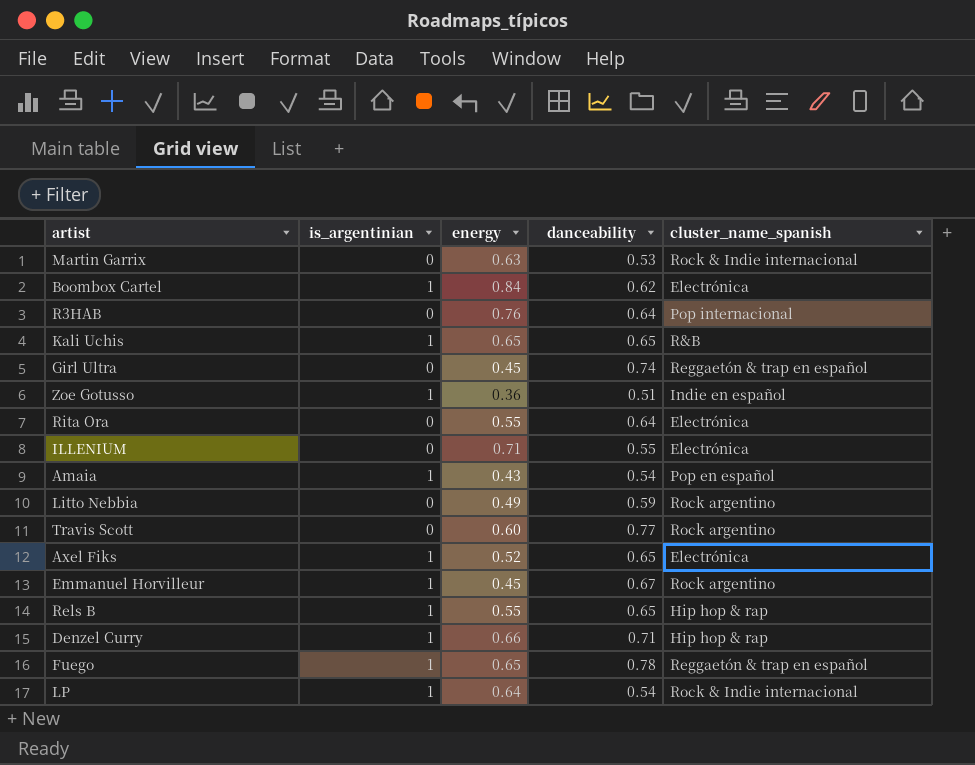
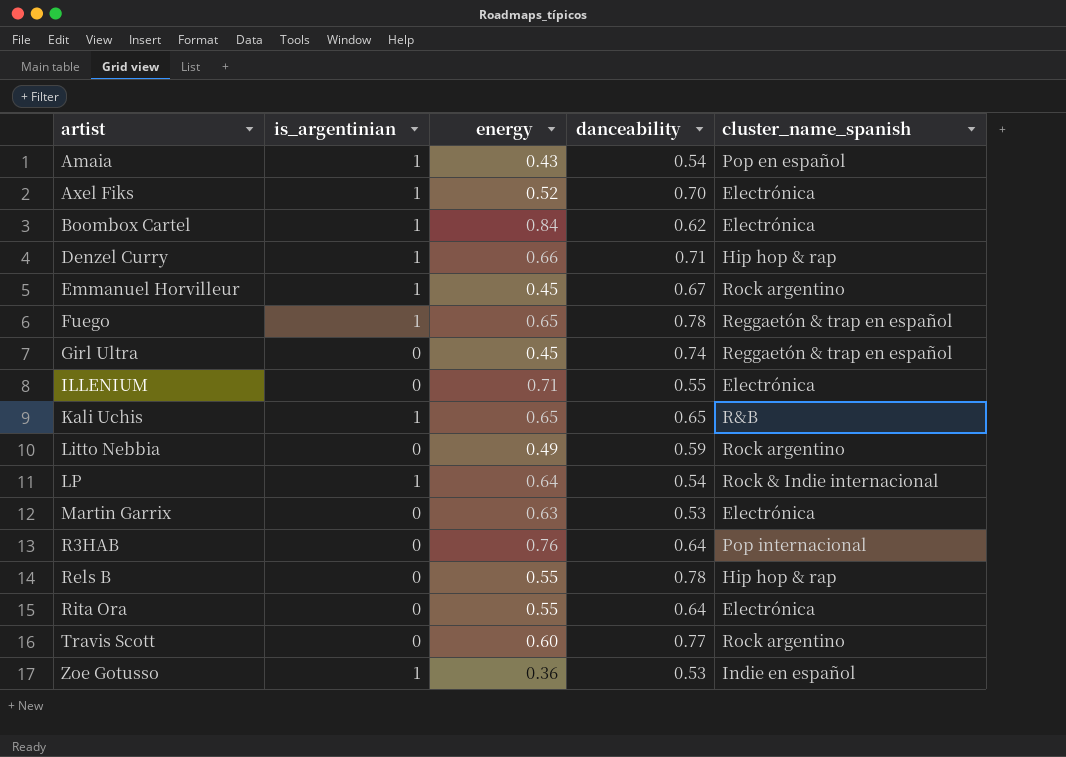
row order: none -> artist ascending
Axel Fiks | danceability: 0.65 -> 0.70
Martin Garrix | cluster_name_spanish: Rock & Indie internacional -> Electrónica
Rels B | is_argentinian: 1 -> 0
Rels B | danceability: 0.65 -> 0.78
Zoe Gotusso | danceability: 0.51 -> 0.53

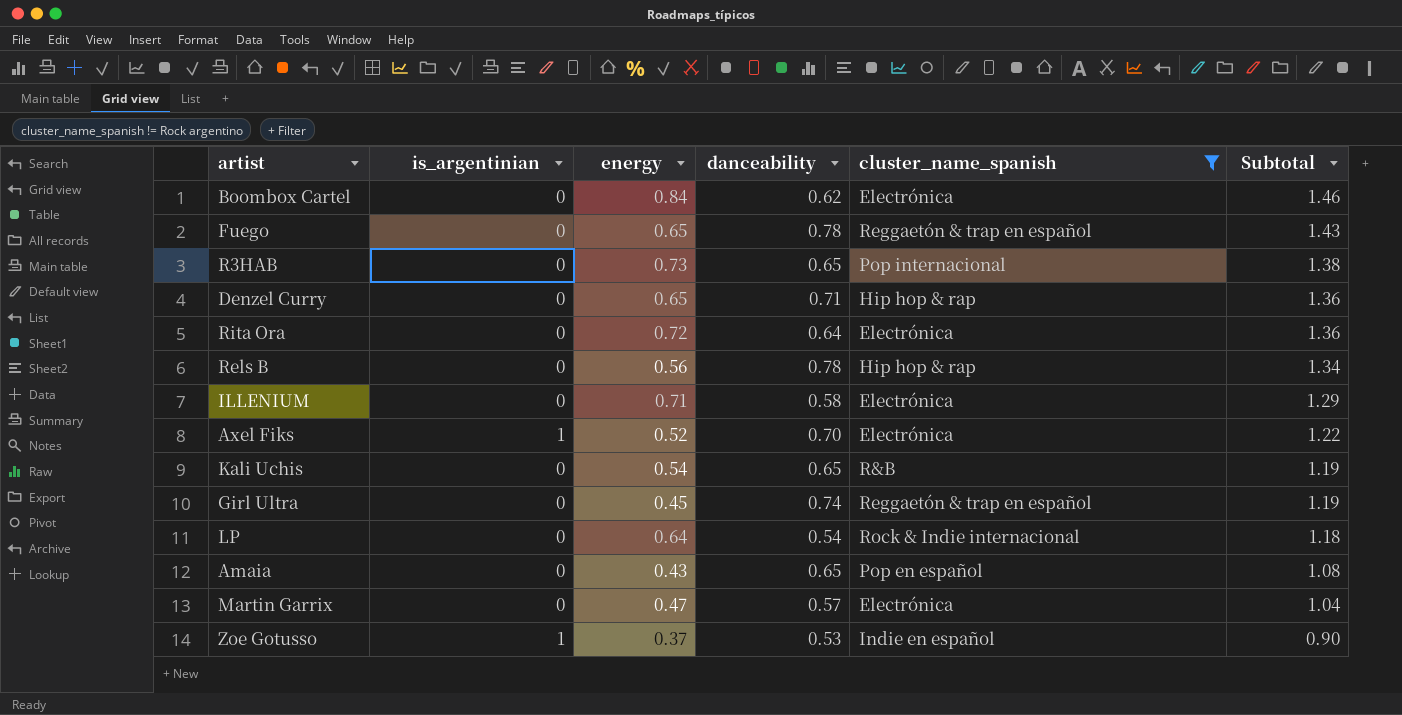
filter: none -> cluster_name_spanish != Rock argentino
row order: artist ascending -> Subtotal descending
column Subtotal | formula: none -> [energy] + [danceability]
Boombox Cartel | is_argentinian: 1 -> 0
Fuego | is_argentinian: 1 -> 0
R3HAB | energy: 0.76 -> 0.73
R3HAB | danceability: 0.64 -> 0.65
Denzel Curry | is_argentinian: 1 -> 0
Denzel Curry | energy: 0.66 -> 0.65
Rita Ora | energy: 0.55 -> 0.72
Rels B | energy: 0.55 -> 0.56
ILLENIUM | danceability: 0.55 -> 0.58
Kali Uchis | is_argentinian: 1 -> 0
Kali Uchis | energy: 0.65 -> 0.54
LP | is_argentinian: 1 -> 0
Amaia | is_argentinian: 1 -> 0
Amaia | danceability: 0.54 -> 0.65
Martin Garrix | energy: 0.63 -> 0.47
Martin Garrix | danceability: 0.53 -> 0.57
Zoe Gotusso | energy: 0.36 -> 0.37

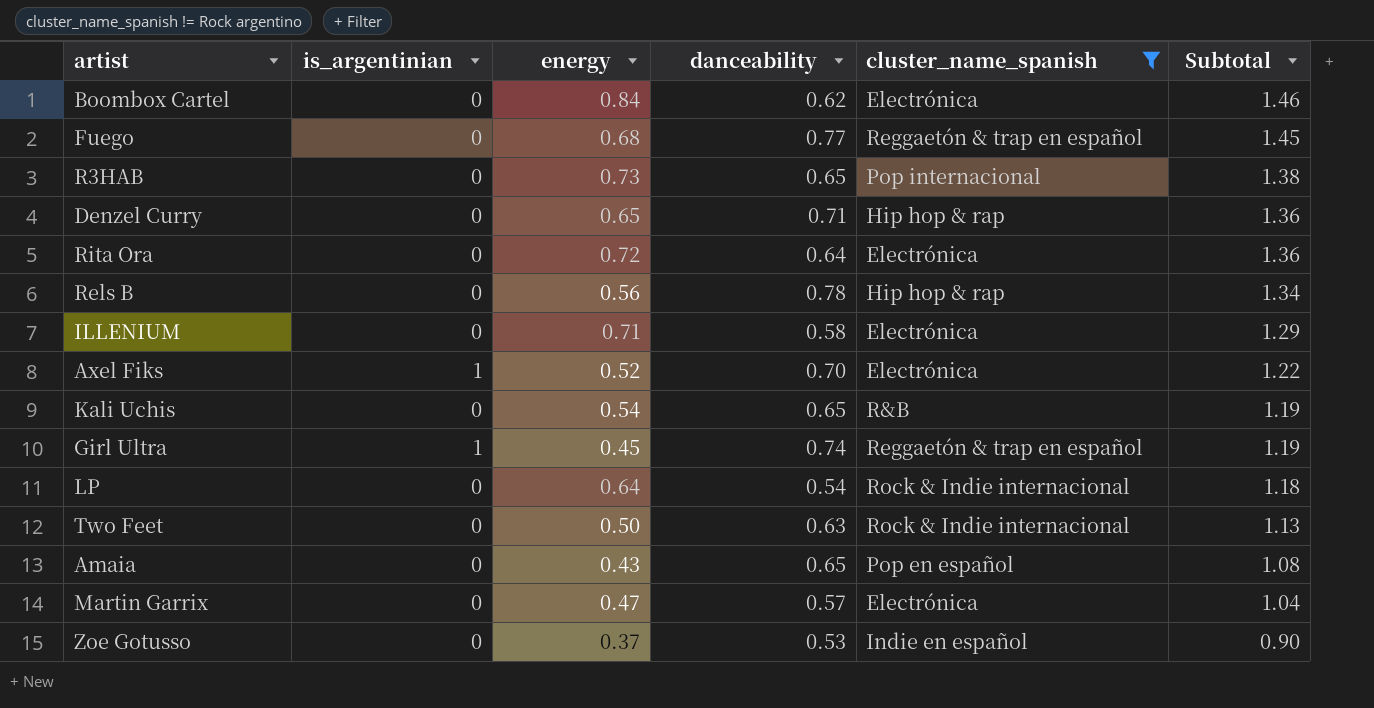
Fuego | energy: 0.65 -> 0.68
Fuego | danceability: 0.78 -> 0.77
Fuego | Subtotal: 1.43 -> 1.45
Girl Ultra | is_argentinian: 0 -> 1
row Two Feet: none -> 0 | 0.50 | 0.63 | Rock & Indie internacional | 1.13
Zoe Gotusso | is_argentinian: 1 -> 0

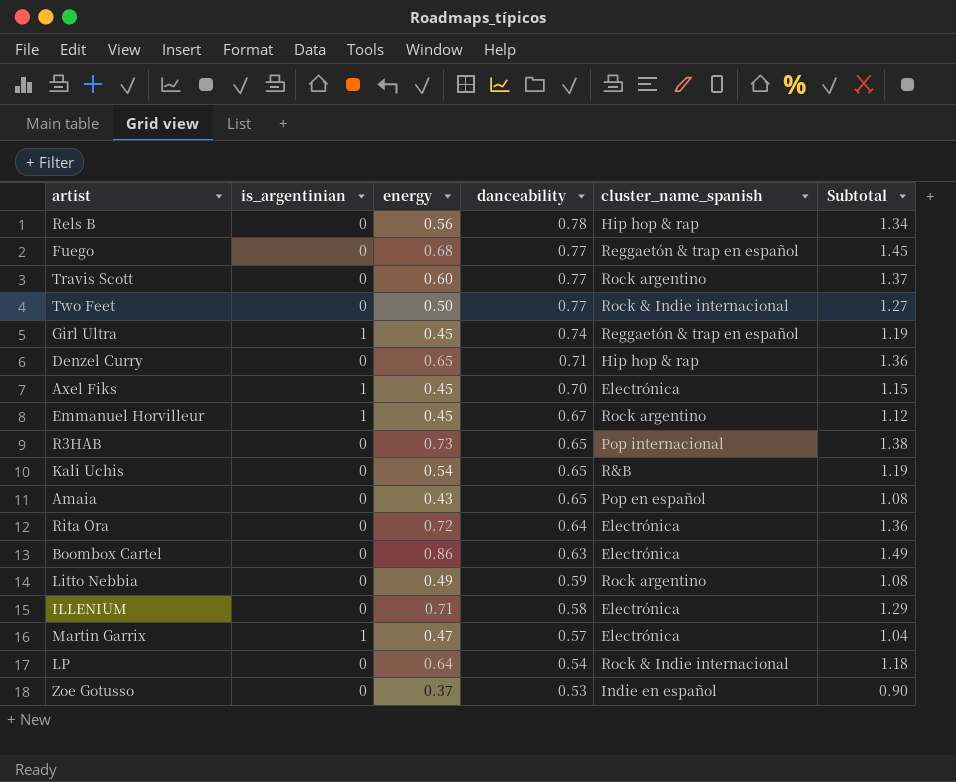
filter: cluster_name_spanish != Rock argentino -> none
row order: Subtotal descending -> danceability descending
Two Feet | danceability: 0.63 -> 0.77
Two Feet | Subtotal: 1.13 -> 1.27
Axel Fiks | energy: 0.52 -> 0.45
Axel Fiks | Subtotal: 1.22 -> 1.15
Boombox Cartel | energy: 0.84 -> 0.86
Boombox Cartel | danceability: 0.62 -> 0.63
Boombox Cartel | Subtotal: 1.46 -> 1.49
Martin Garrix | is_argentinian: 0 -> 1

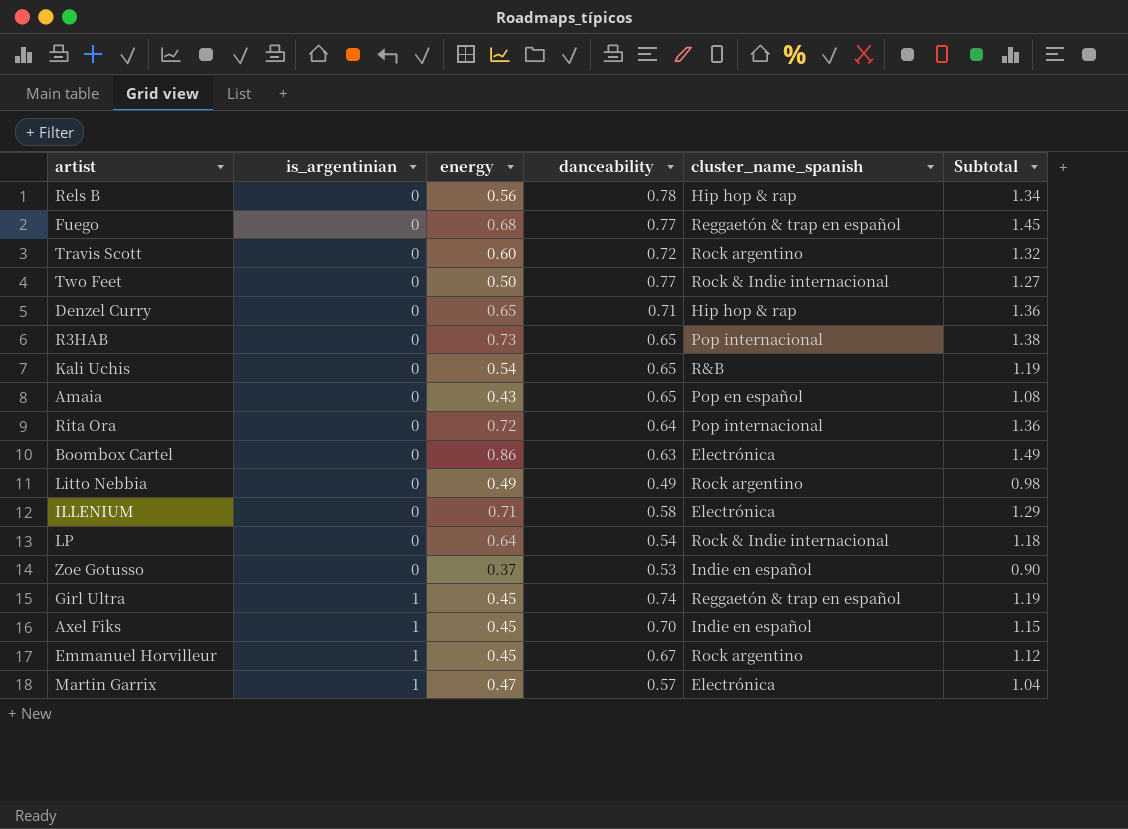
row order: danceability descending -> is_argentinian ascending
Travis Scott | danceability: 0.77 -> 0.72
Travis Scott | Subtotal: 1.37 -> 1.32
Rita Ora | cluster_name_spanish: Electrónica -> Pop internacional
Litto Nebbia | danceability: 0.59 -> 0.49
Litto Nebbia | Subtotal: 1.08 -> 0.98
Axel Fiks | cluster_name_spanish: Electrónica -> Indie en español

